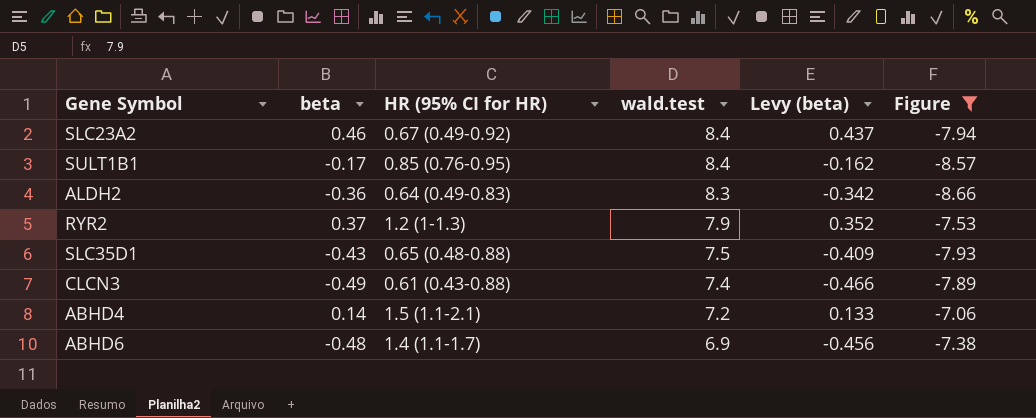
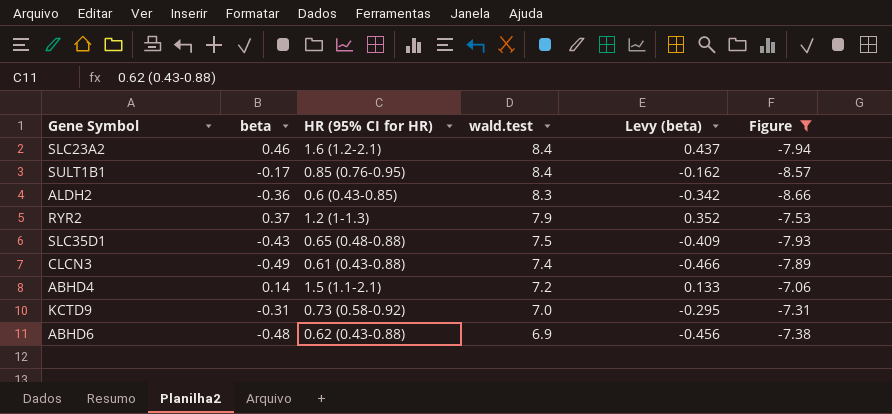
SLC23A2 | HR (95% CI for HR): 0.67 (0.49-0.92) -> 1.6 (1.2-2.1)
ALDH2 | HR (95% CI for HR): 0.64 (0.49-0.83) -> 0.6 (0.43-0.85)
row KCTD9: none -> -0.31 | 0.73 (0.58-0.92) | 7.0 | -0.295 | -7.31
ABHD6 | HR (95% CI for HR): 1.4 (1.1-1.7) -> 0.62 (0.43-0.88)

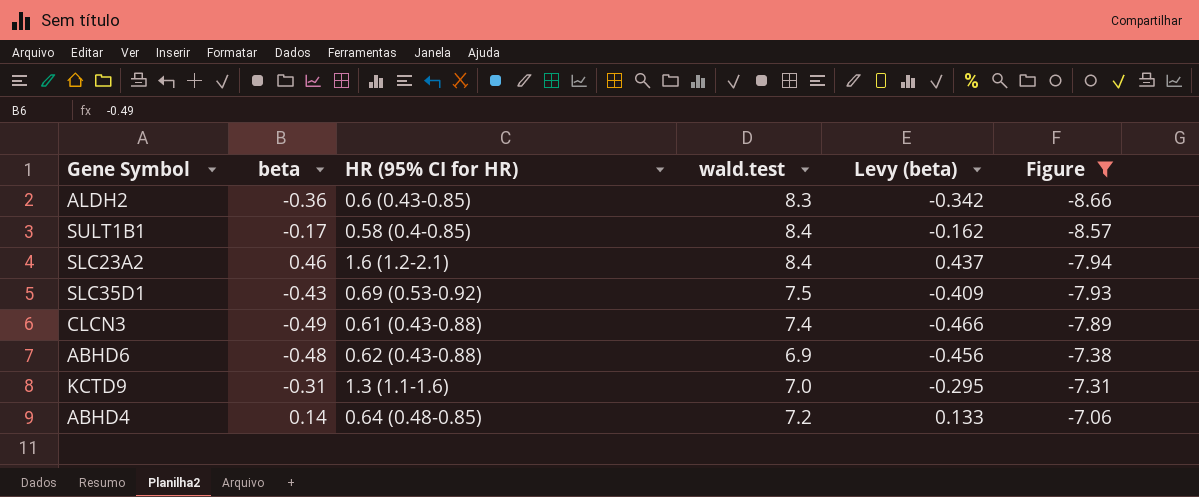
row order: wald.test descending -> Figure ascending
row RYR2: 0.37 | 1.2 (1-1.3) | 7.9 | 0.352 | -7.53 -> none
SULT1B1 | HR (95% CI for HR): 0.85 (0.76-0.95) -> 0.58 (0.4-0.85)
SLC35D1 | HR (95% CI for HR): 0.65 (0.48-0.88) -> 0.69 (0.53-0.92)
KCTD9 | HR (95% CI for HR): 0.73 (0.58-0.92) -> 1.3 (1.1-1.6)
ABHD4 | HR (95% CI for HR): 1.5 (1.1-2.1) -> 0.64 (0.48-0.85)

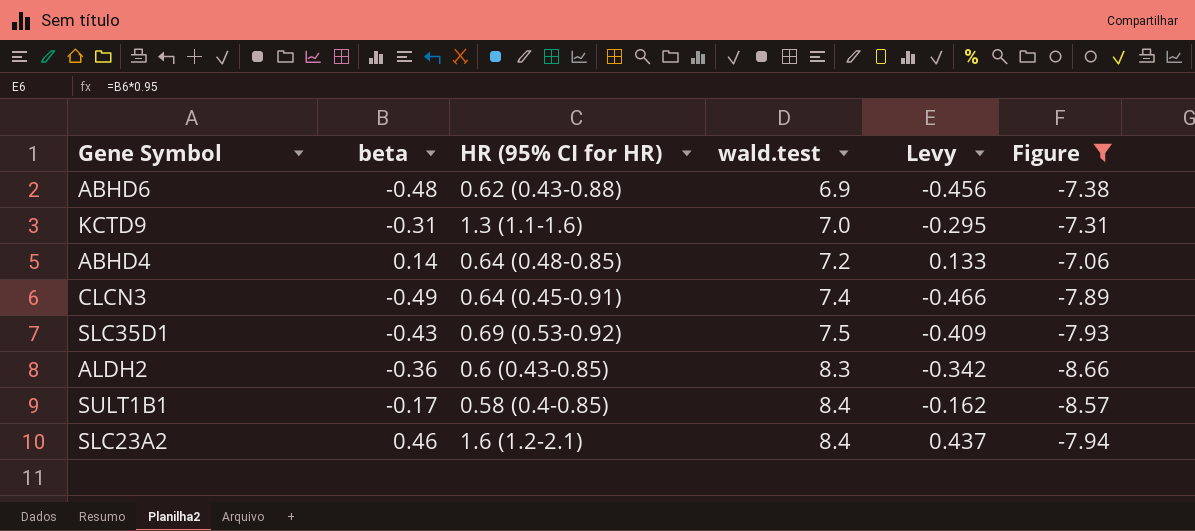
row order: Figure ascending -> wald.test ascending
column name: Levy (beta) -> Levy
CLCN3 | HR (95% CI for HR): 0.61 (0.43-0.88) -> 0.64 (0.45-0.91)

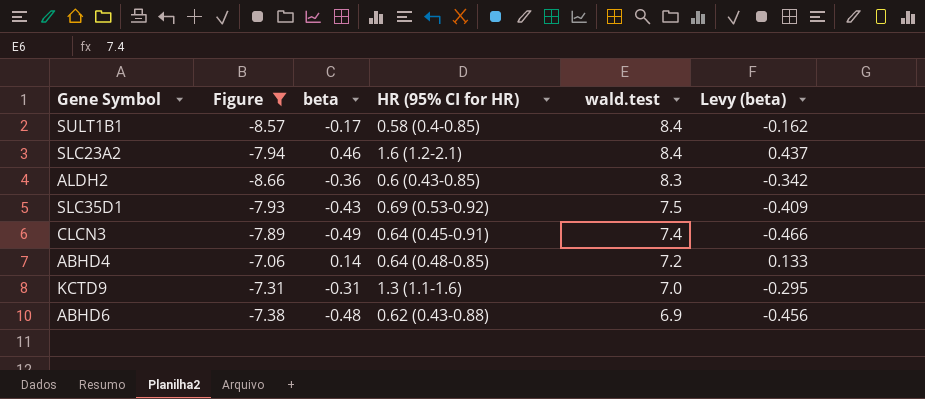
row order: wald.test ascending -> wald.test descending
column Figure | position: 6 -> 2
column name: Levy -> Levy (beta)

